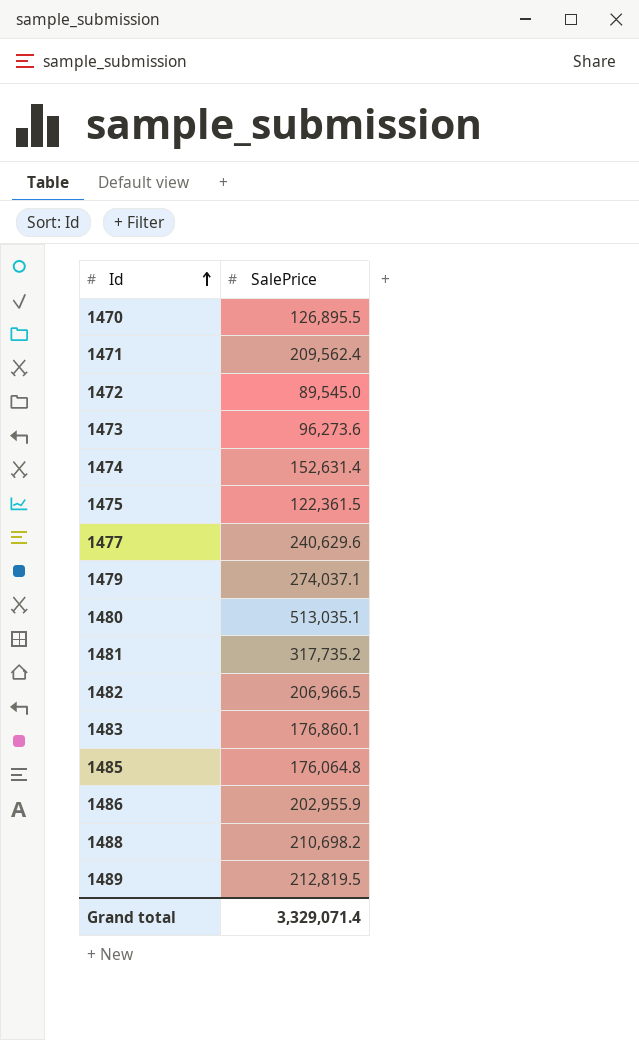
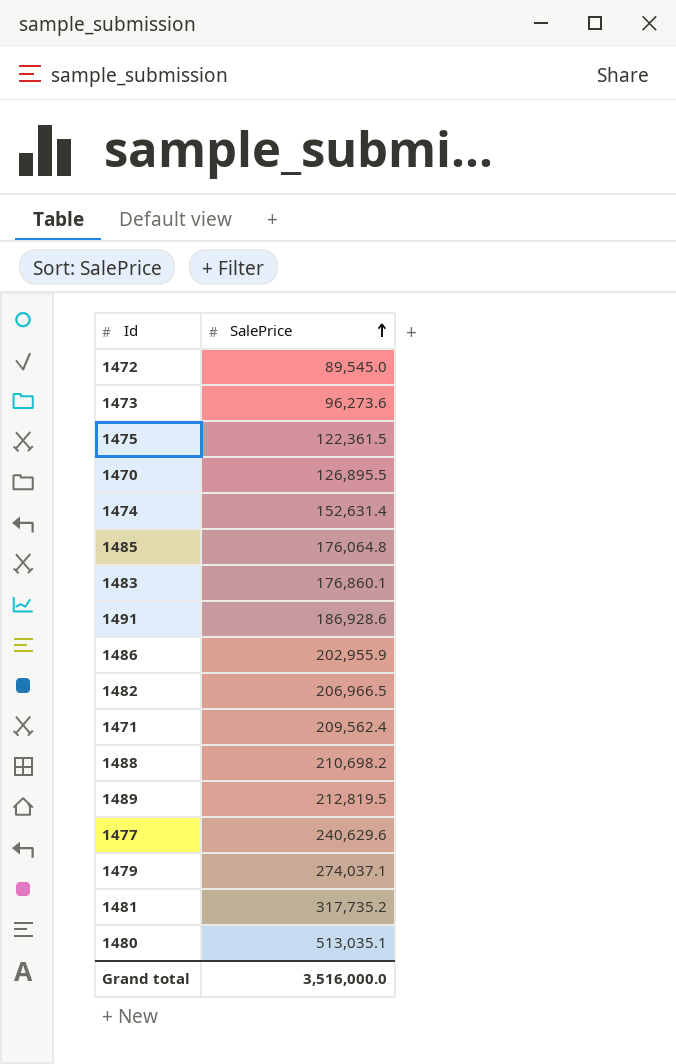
row order: Id ascending -> SalePrice ascending
row 1491: none -> 186,928.6
Grand total | SalePrice: 3,329,071.4 -> 3,516,000.0

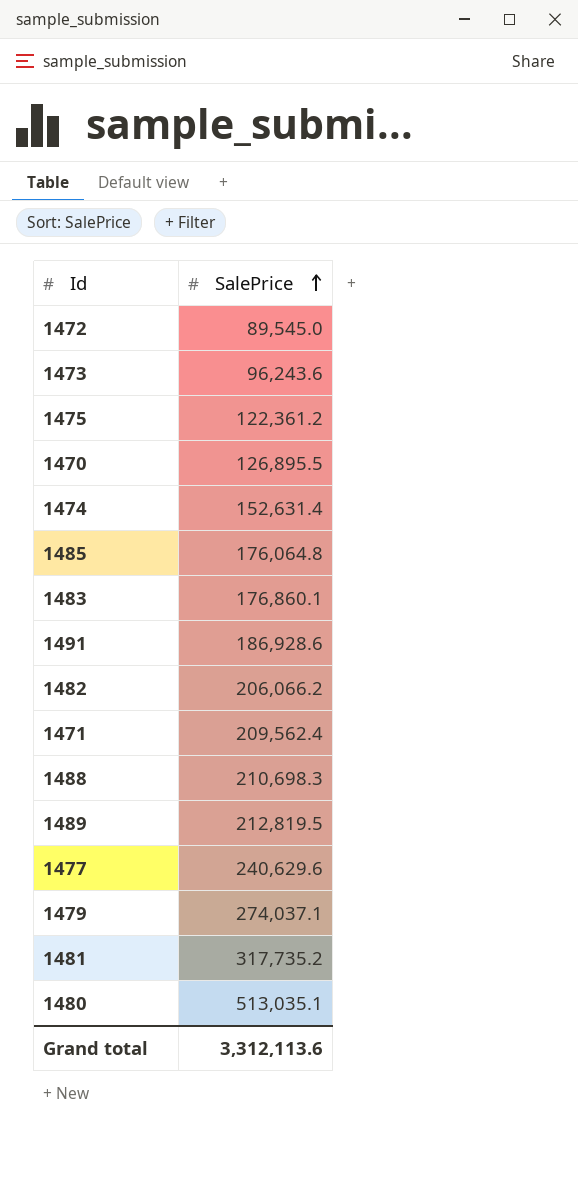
row 1486: 202,955.9 -> none
1473 | SalePrice: 96,273.6 -> 96,243.6
1475 | SalePrice: 122,361.5 -> 122,361.2
1482 | SalePrice: 206,966.5 -> 206,066.2
1488 | SalePrice: 210,698.2 -> 210,698.3
Grand total | SalePrice: 3,516,000.0 -> 3,312,113.6

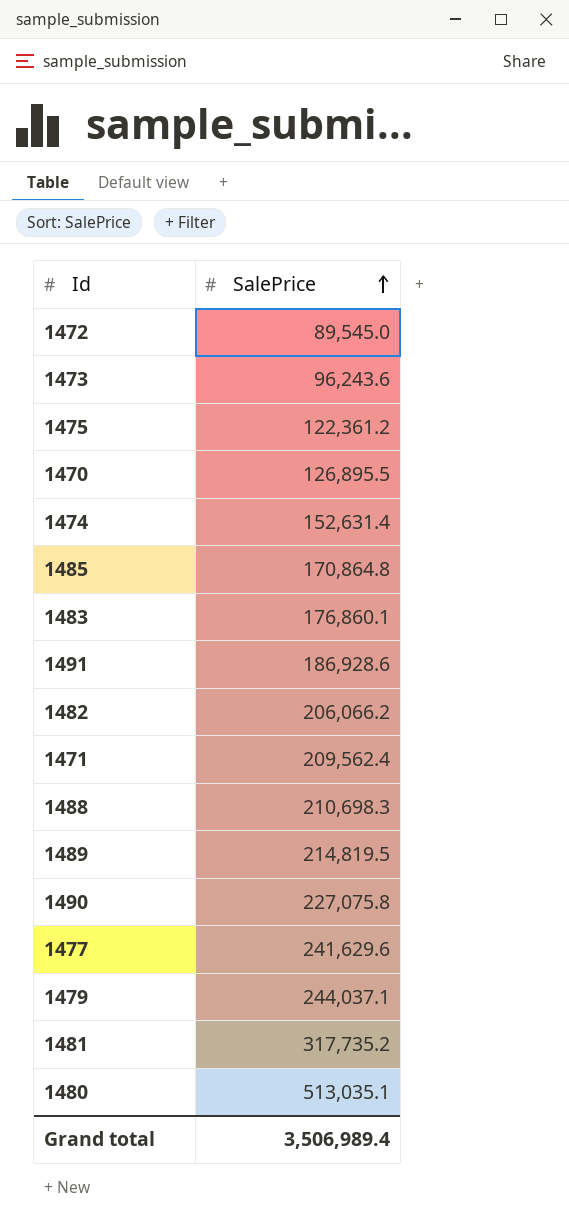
1485 | SalePrice: 176,064.8 -> 170,864.8
1489 | SalePrice: 212,819.5 -> 214,819.5
row 1490: none -> 227,075.8
1477 | SalePrice: 240,629.6 -> 241,629.6
1479 | SalePrice: 274,037.1 -> 244,037.1
Grand total | SalePrice: 3,312,113.6 -> 3,506,989.4

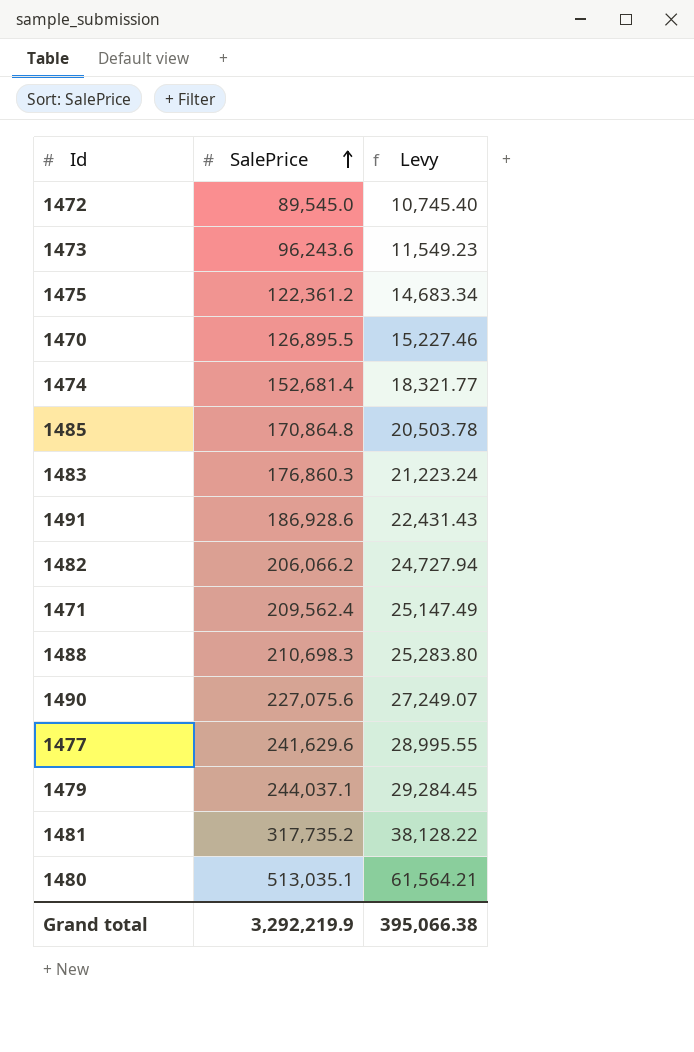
column Levy | formula: none -> [SalePrice] * 0.12
row 1489: 214,819.5 -> none
1474 | SalePrice: 152,631.4 -> 152,681.4
1483 | SalePrice: 176,860.1 -> 176,860.3
1490 | SalePrice: 227,075.8 -> 227,075.6
Grand total | SalePrice: 3,506,989.4 -> 3,292,219.9

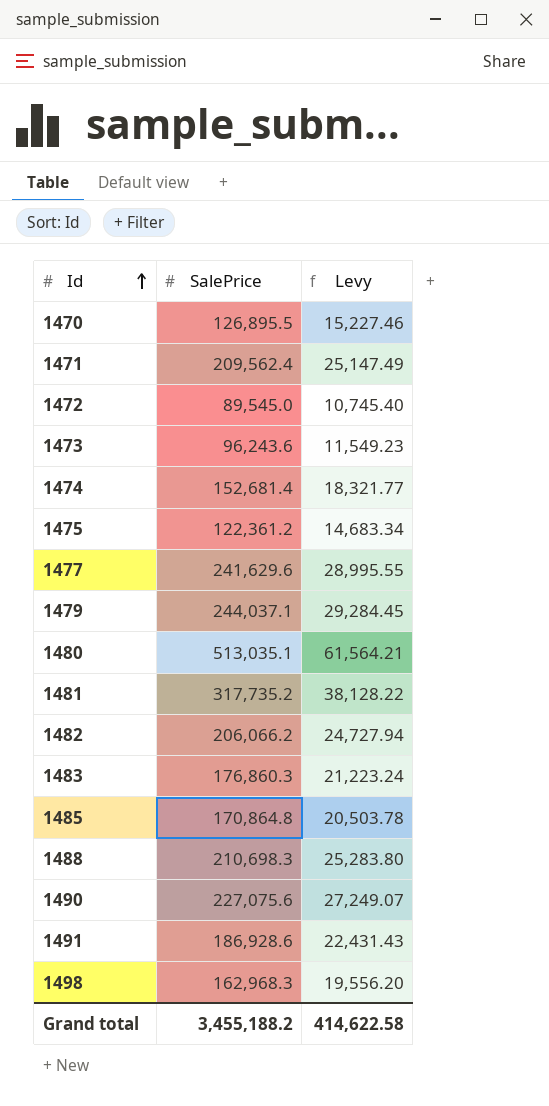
row order: SalePrice ascending -> Id ascending
row 1498: none -> 162,968.3 | 19,556.20
Grand total | SalePrice: 3,292,219.9 -> 3,455,188.2
Grand total | Levy: 395,066.38 -> 414,622.58

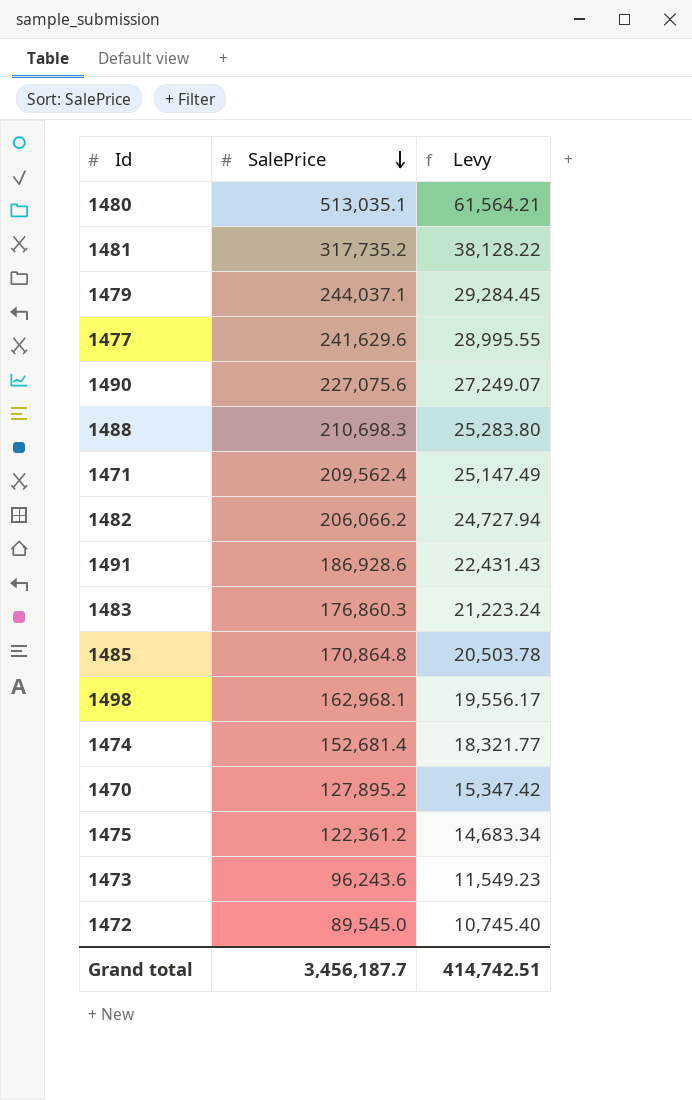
row order: Id ascending -> SalePrice descending
1498 | SalePrice: 162,968.3 -> 162,968.1
1498 | Levy: 19,556.20 -> 19,556.17
1470 | SalePrice: 126,895.5 -> 127,895.2
1470 | Levy: 15,227.46 -> 15,347.42
Grand total | SalePrice: 3,455,188.2 -> 3,456,187.7
Grand total | Levy: 414,622.58 -> 414,742.51

